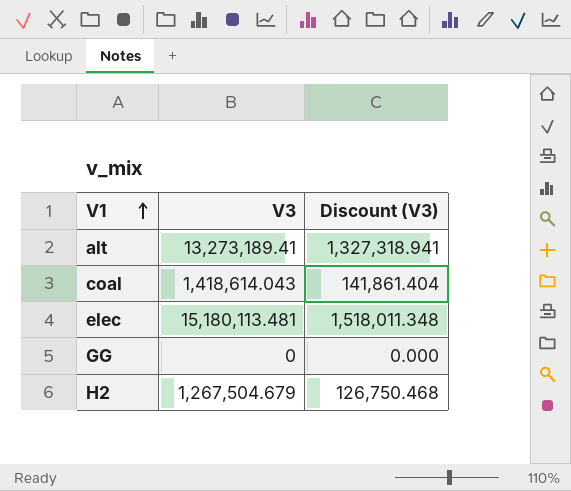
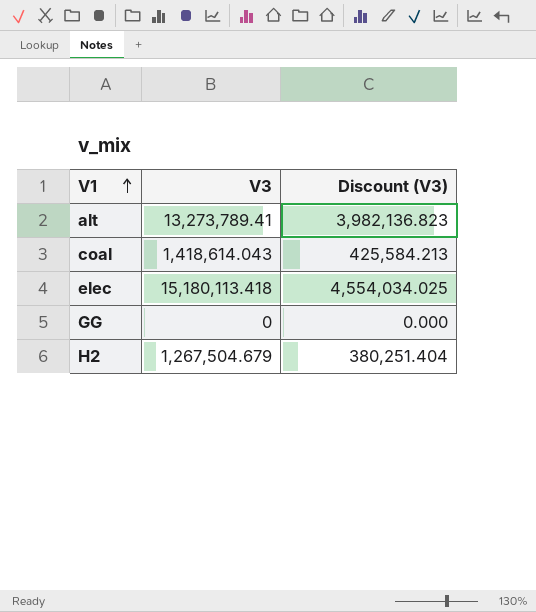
column Discount (V3) | formula: [V3] * 0.1 -> [V3] * 0.3
alt | V3: 13,273,189.41 -> 13,273,789.41
elec | V3: 15,180,113.481 -> 15,180,113.418

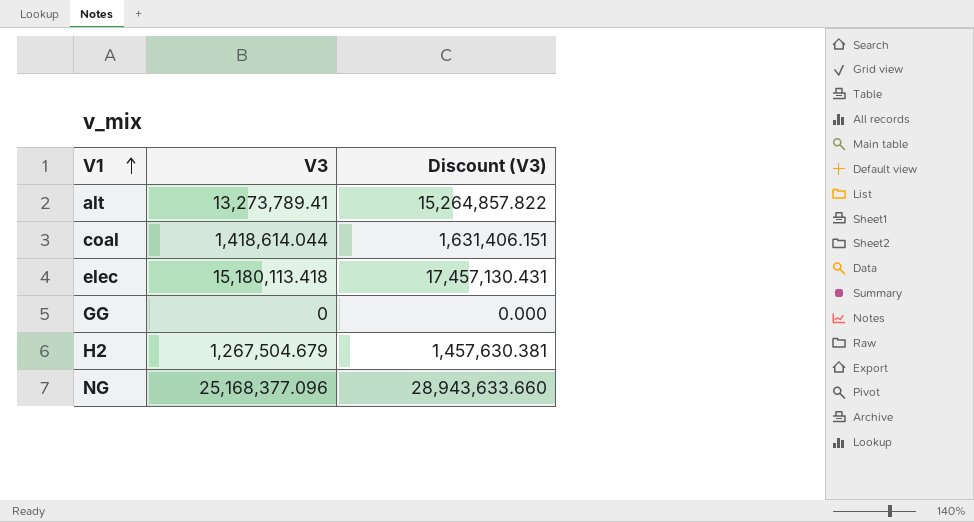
column Discount (V3) | formula: [V3] * 0.3 -> [V3] * 1.15
coal | V3: 1,418,614.043 -> 1,418,614.044
row NG: none -> 25,168,377.096 | 28,943,633.660

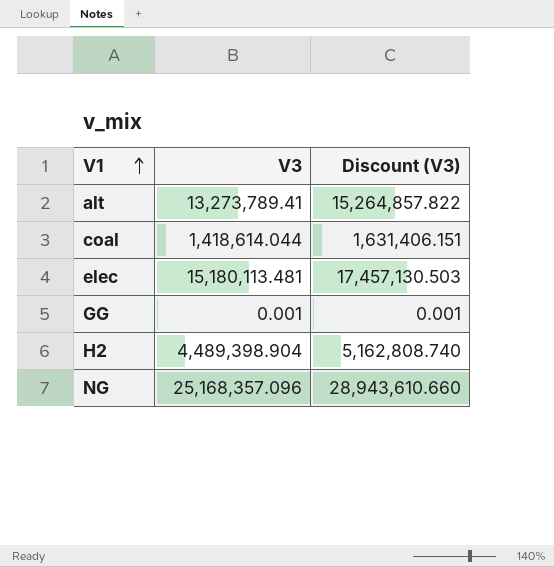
elec | V3: 15,180,113.418 -> 15,180,113.481
elec | Discount (V3): 17,457,130.431 -> 17,457,130.503
GG | V3: 0 -> 0.001
GG | Discount (V3): 0.000 -> 0.001
H2 | V3: 1,267,504.679 -> 4,489,398.904
H2 | Discount (V3): 1,457,630.381 -> 5,162,808.740
NG | V3: 25,168,377.096 -> 25,168,357.096
NG | Discount (V3): 28,943,633.660 -> 28,943,610.660

